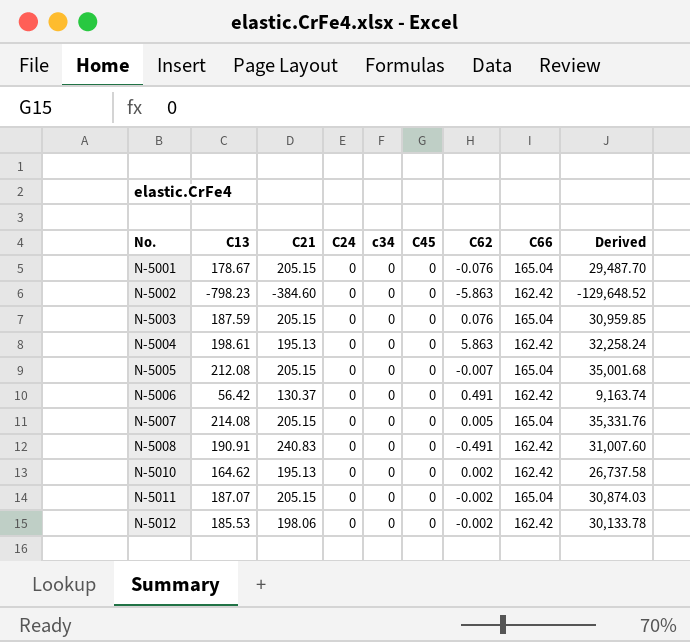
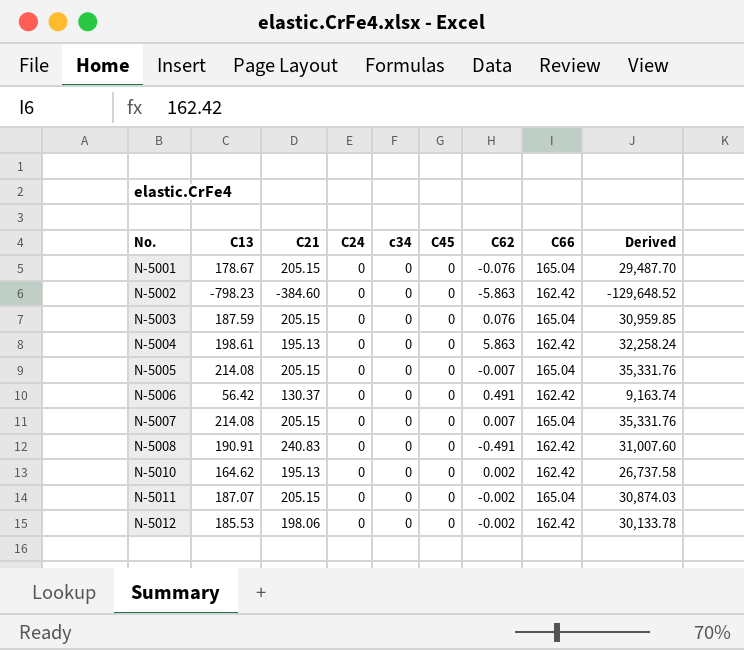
N-5005 | C13: 212.08 -> 214.08
N-5005 | Derived: 35,001.68 -> 35,331.76
N-5007 | C62: 0.005 -> 0.007

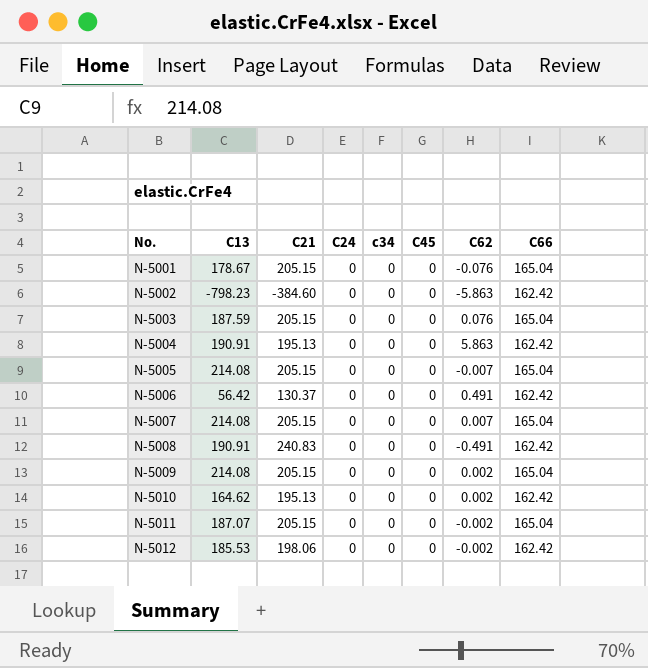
column Derived | formula: [C13] * [C66] -> none
N-5004 | C13: 198.61 -> 190.91
row N-5009: none -> 214.08 | 205.15 | 0 | 0 | 0 | 0.002 | 165.04

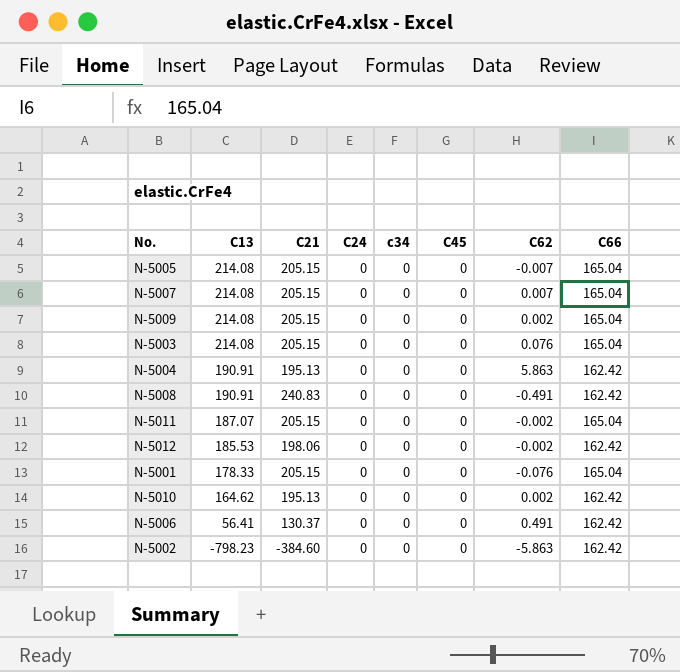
row order: No. ascending -> C13 descending
N-5003 | C13: 187.59 -> 214.08
N-5001 | C13: 178.67 -> 178.33
N-5006 | C13: 56.42 -> 56.41

